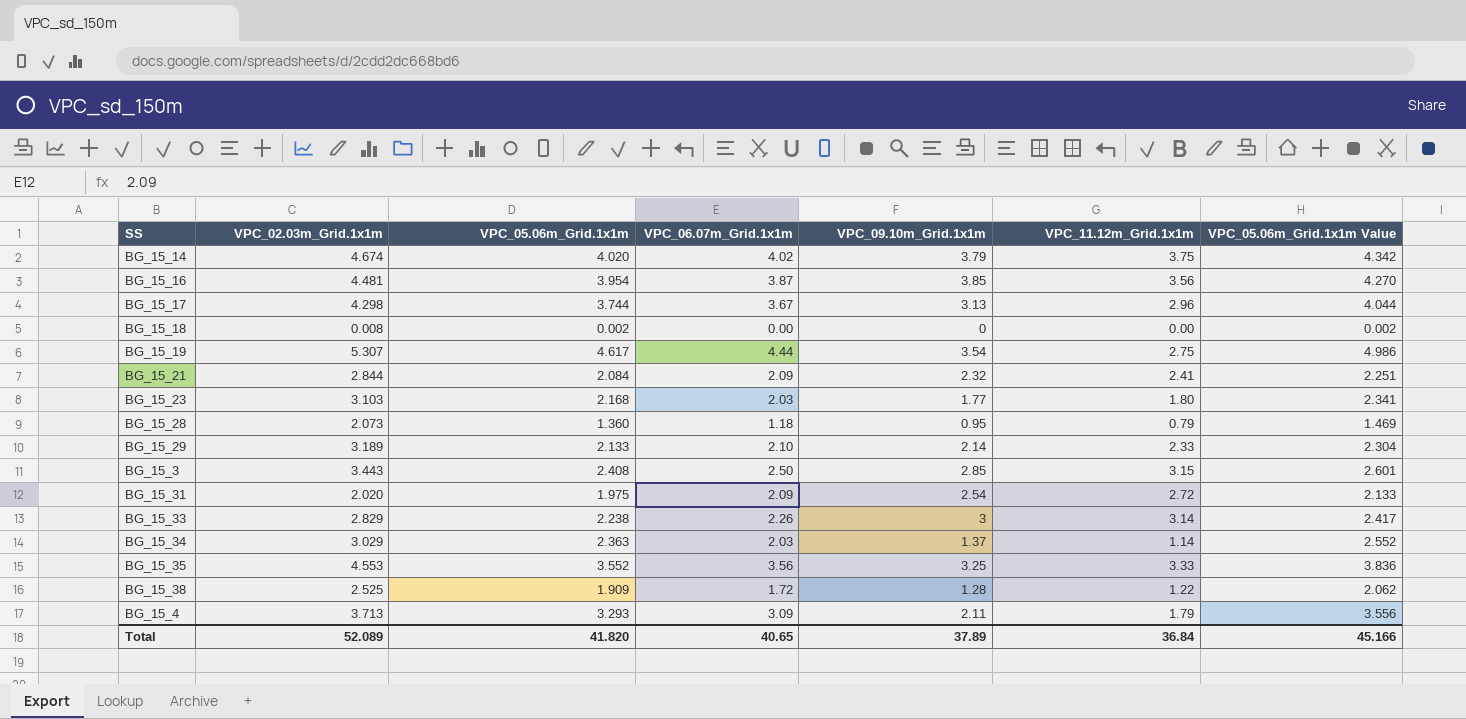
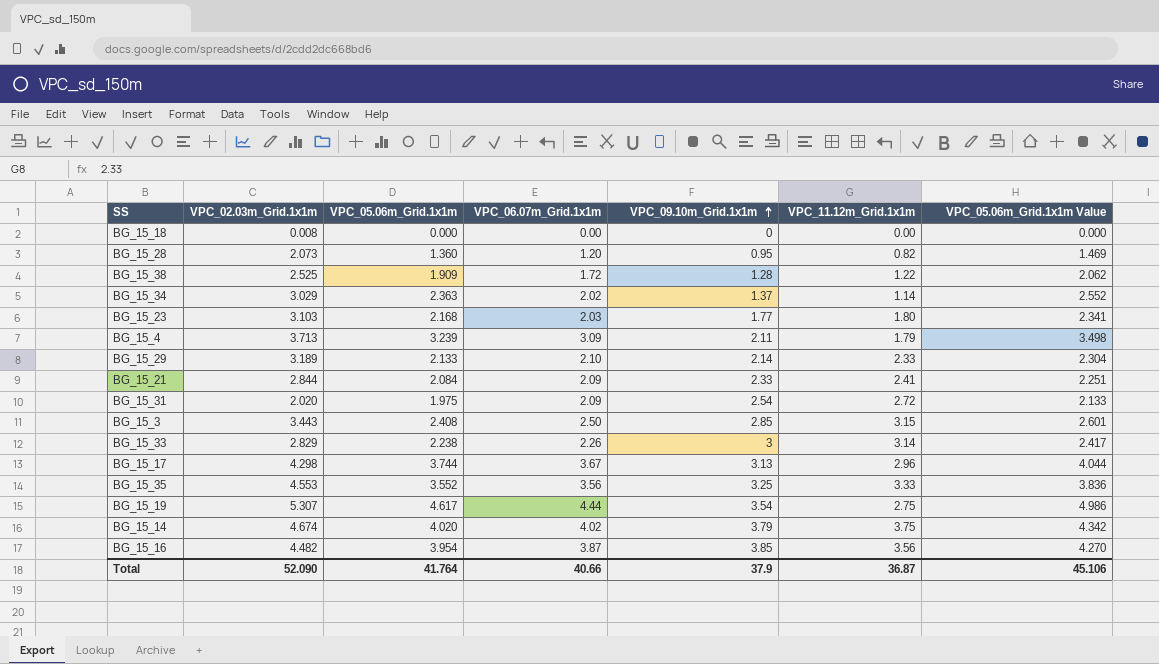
row order: none -> VPC_09.10m_Grid.1x1m ascending
BG_15_18 | VPC_05.06m_Grid.1x1m: 0.002 -> 0.000
BG_15_18 | VPC_05.06m_Grid.1x1m Value: 0.002 -> 0.000
BG_15_28 | VPC_06.07m_Grid.1x1m: 1.18 -> 1.20
BG_15_28 | VPC_11.12m_Grid.1x1m: 0.79 -> 0.82
BG_15_34 | VPC_06.07m_Grid.1x1m: 2.03 -> 2.02
BG_15_4 | VPC_05.06m_Grid.1x1m: 3.293 -> 3.239
BG_15_4 | VPC_05.06m_Grid.1x1m Value: 3.556 -> 3.498
BG_15_21 | VPC_09.10m_Grid.1x1m: 2.32 -> 2.33
BG_15_16 | VPC_02.03m_Grid.1x1m: 4.481 -> 4.482
Total | VPC_02.03m_Grid.1x1m: 52.089 -> 52.090
Total | VPC_05.06m_Grid.1x1m: 41.820 -> 41.764
Total | VPC_06.07m_Grid.1x1m: 40.65 -> 40.66
Total | VPC_09.10m_Grid.1x1m: 37.89 -> 37.9
Total | VPC_11.12m_Grid.1x1m: 36.84 -> 36.87
Total | VPC_05.06m_Grid.1x1m Value: 45.166 -> 45.106

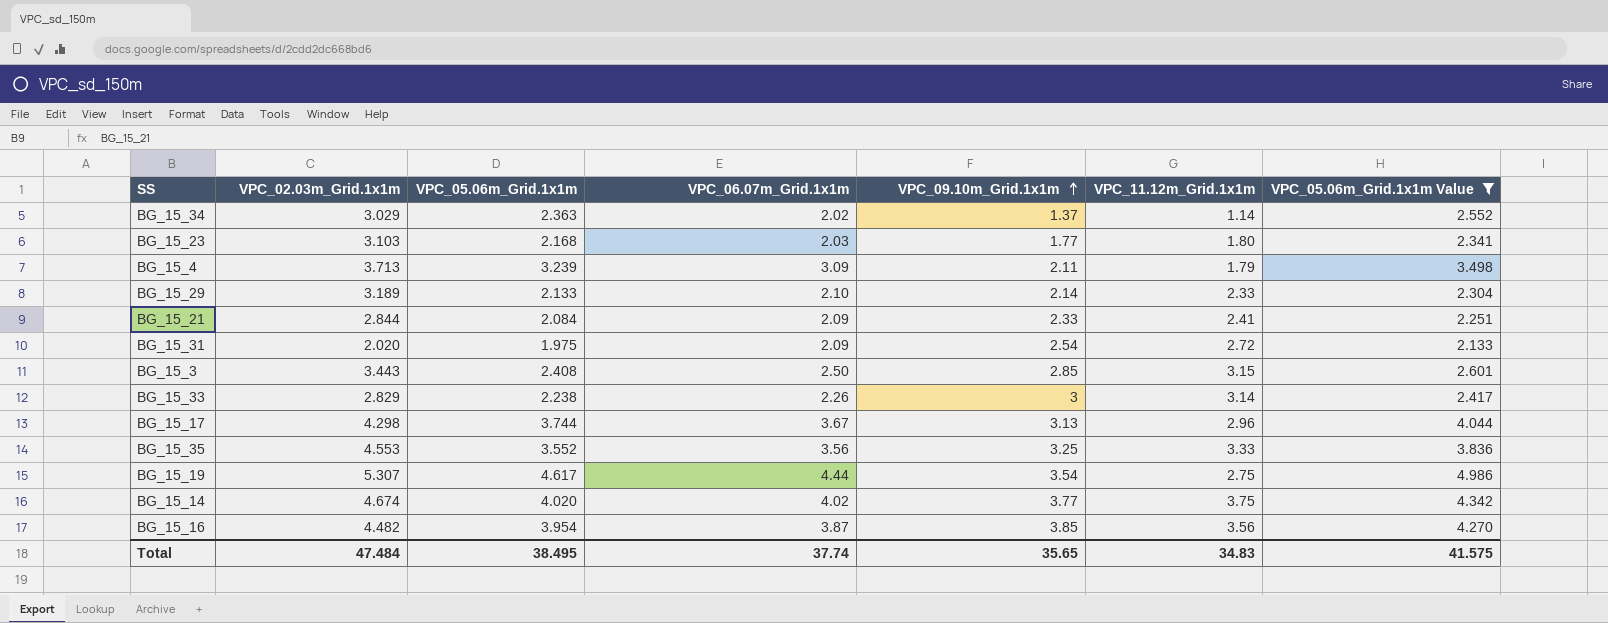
filter: none -> VPC_05.06m_Grid.1x1m Value >= 2.133
BG_15_14 | VPC_09.10m_Grid.1x1m: 3.79 -> 3.77
Total | VPC_02.03m_Grid.1x1m: 52.090 -> 47.484
Total | VPC_05.06m_Grid.1x1m: 41.764 -> 38.495
Total | VPC_06.07m_Grid.1x1m: 40.66 -> 37.74
Total | VPC_09.10m_Grid.1x1m: 37.9 -> 35.65
Total | VPC_11.12m_Grid.1x1m: 36.87 -> 34.83
Total | VPC_05.06m_Grid.1x1m Value: 45.106 -> 41.575

